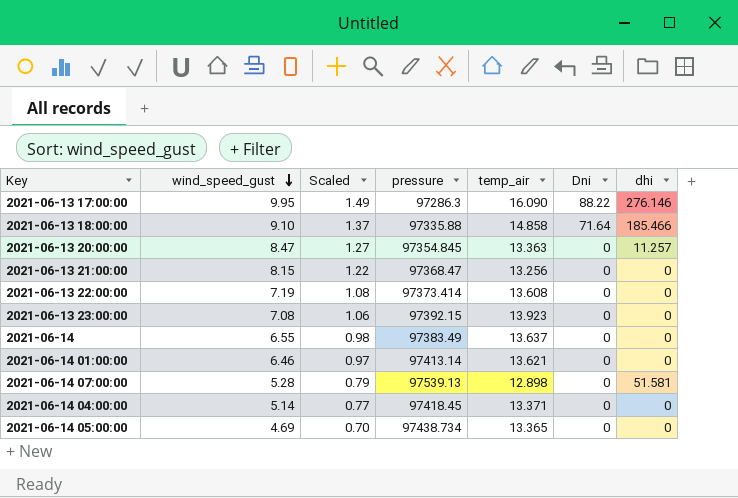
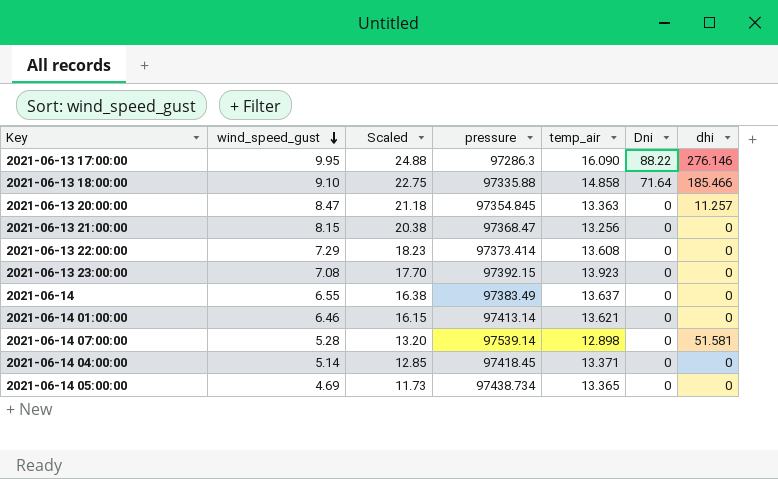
column Scaled | formula: [wind_speed_gust] * 0.15 -> [wind_speed_gust] * 2.5
2021-06-13 22:00:00 | wind_speed_gust: 7.19 -> 7.29
2021-06-14 07:00:00 | pressure: 97539.13 -> 97539.14

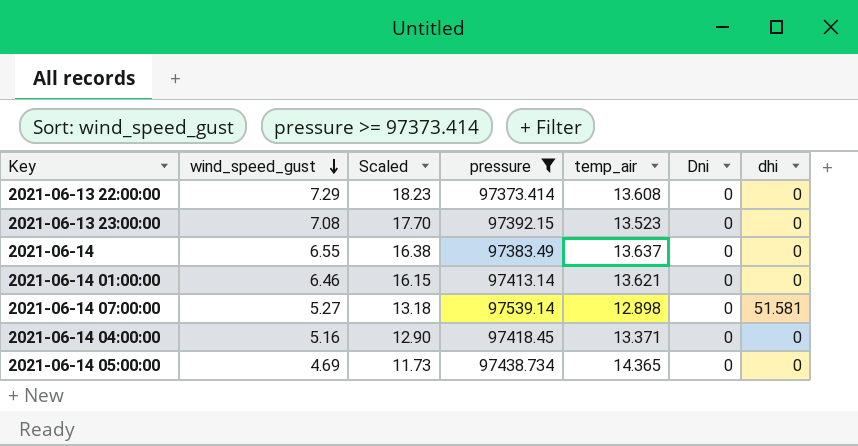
filter: none -> pressure >= 97373.414
2021-06-13 23:00:00 | temp_air: 13.923 -> 13.523
2021-06-14 07:00:00 | wind_speed_gust: 5.28 -> 5.27
2021-06-14 07:00:00 | Scaled: 13.20 -> 13.18
2021-06-14 04:00:00 | wind_speed_gust: 5.14 -> 5.16
2021-06-14 04:00:00 | Scaled: 12.85 -> 12.90
2021-06-14 05:00:00 | temp_air: 13.365 -> 14.365

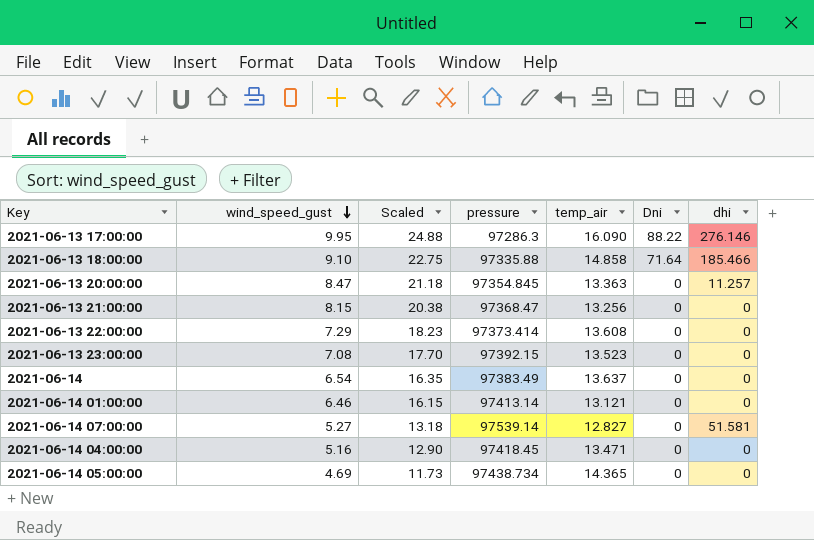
filter: pressure >= 97373.414 -> none
2021-06-14 | wind_speed_gust: 6.55 -> 6.54
2021-06-14 | Scaled: 16.38 -> 16.35
2021-06-14 01:00:00 | temp_air: 13.621 -> 13.121
2021-06-14 07:00:00 | temp_air: 12.898 -> 12.827
2021-06-14 04:00:00 | temp_air: 13.371 -> 13.471

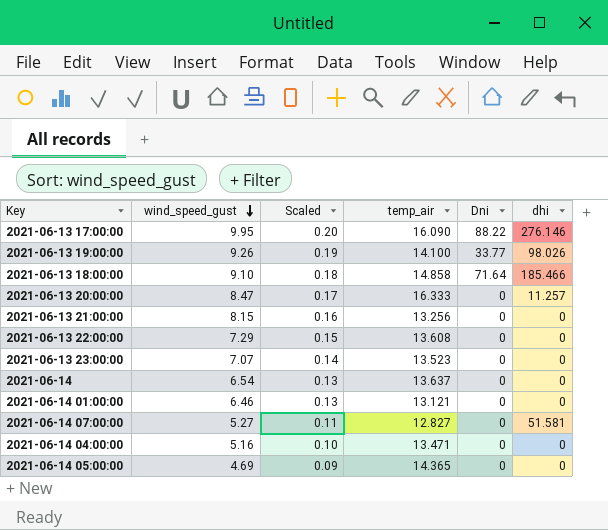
column pressure | position: 4 -> none
column Scaled | formula: [wind_speed_gust] * 2.5 -> [wind_speed_gust] * 0.02
row 2021-06-13 19:00:00: none -> 9.26 | 0.19 | 14.100 | 33.77 | 98.026
2021-06-13 20:00:00 | temp_air: 13.363 -> 16.333
2021-06-13 23:00:00 | wind_speed_gust: 7.08 -> 7.07

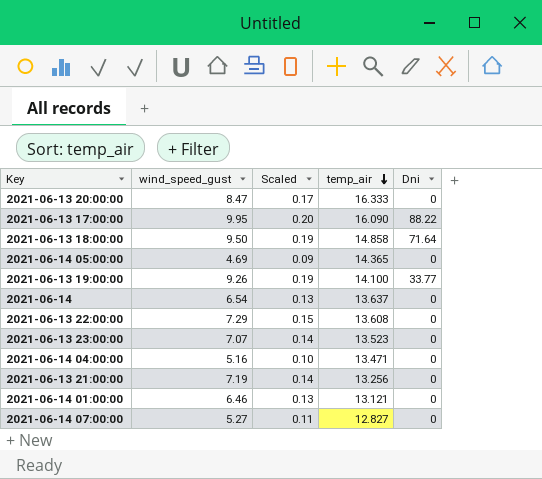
row order: wind_speed_gust descending -> temp_air descending
column dhi | position: 6 -> none
2021-06-13 18:00:00 | wind_speed_gust: 9.10 -> 9.50
2021-06-13 18:00:00 | Scaled: 0.18 -> 0.19
2021-06-13 21:00:00 | wind_speed_gust: 8.15 -> 7.19
2021-06-13 21:00:00 | Scaled: 0.16 -> 0.14

